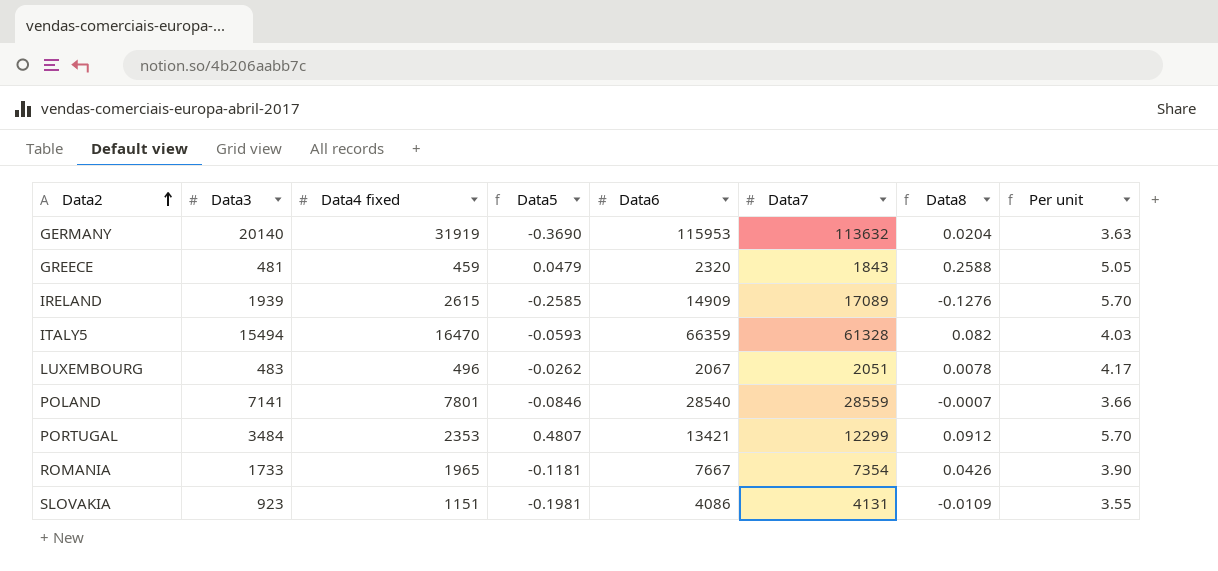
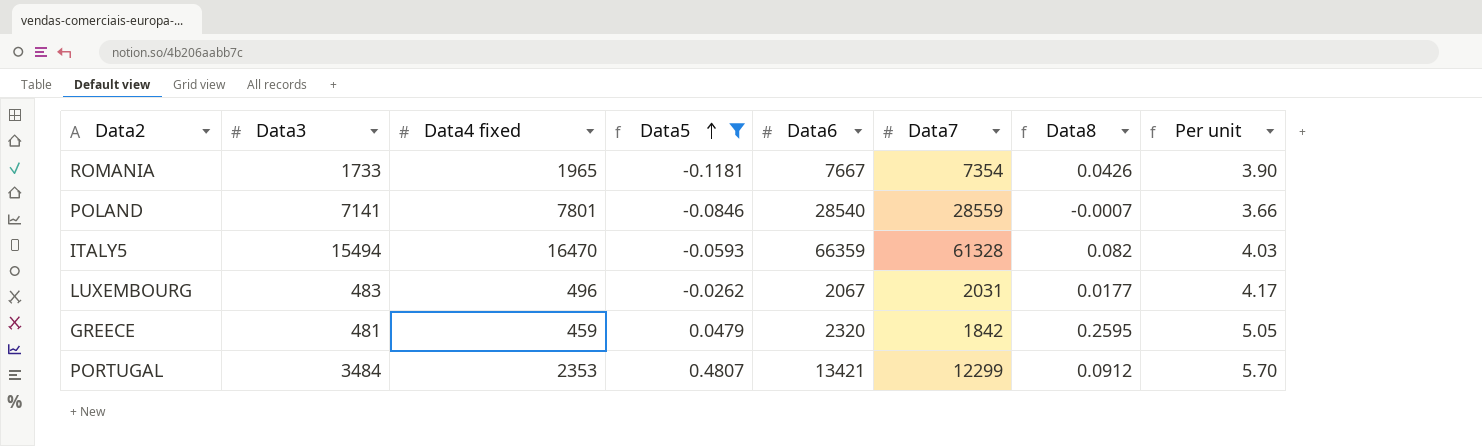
filter: none -> Data5 >= -0.1181
row order: Data2 ascending -> Data5 ascending
LUXEMBOURG | Data7: 2051 -> 2031
LUXEMBOURG | Data8: 0.0078 -> 0.0177
GREECE | Data7: 1843 -> 1842
GREECE | Data8: 0.2588 -> 0.2595

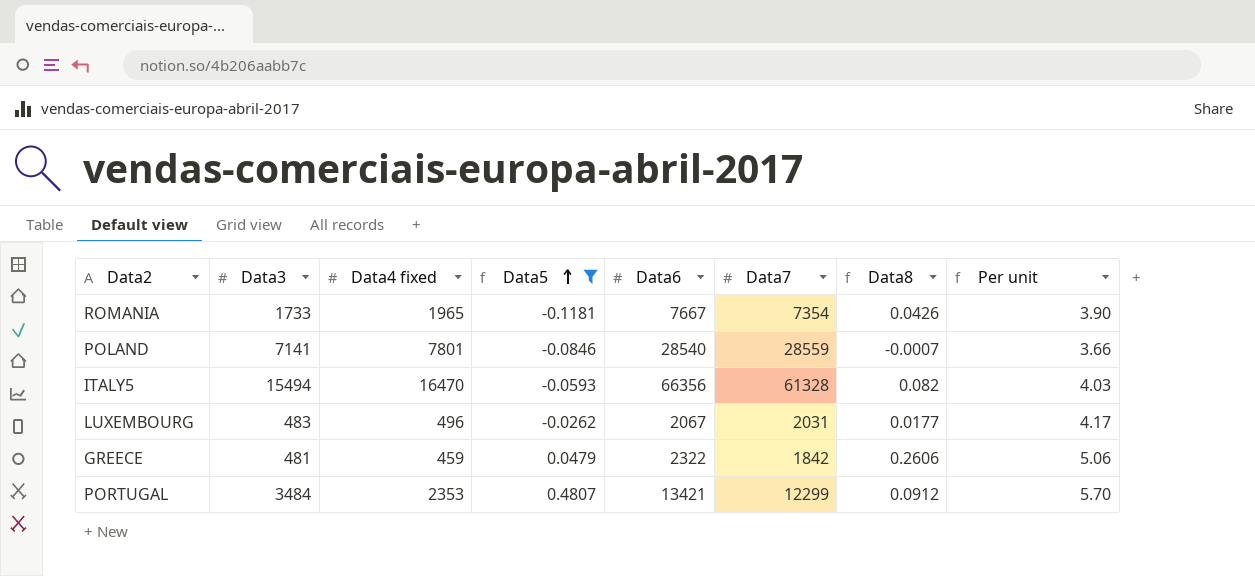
ITALY5 | Data6: 66359 -> 66356
GREECE | Data6: 2320 -> 2322
GREECE | Data8: 0.2595 -> 0.2606
GREECE | Per unit: 5.05 -> 5.06

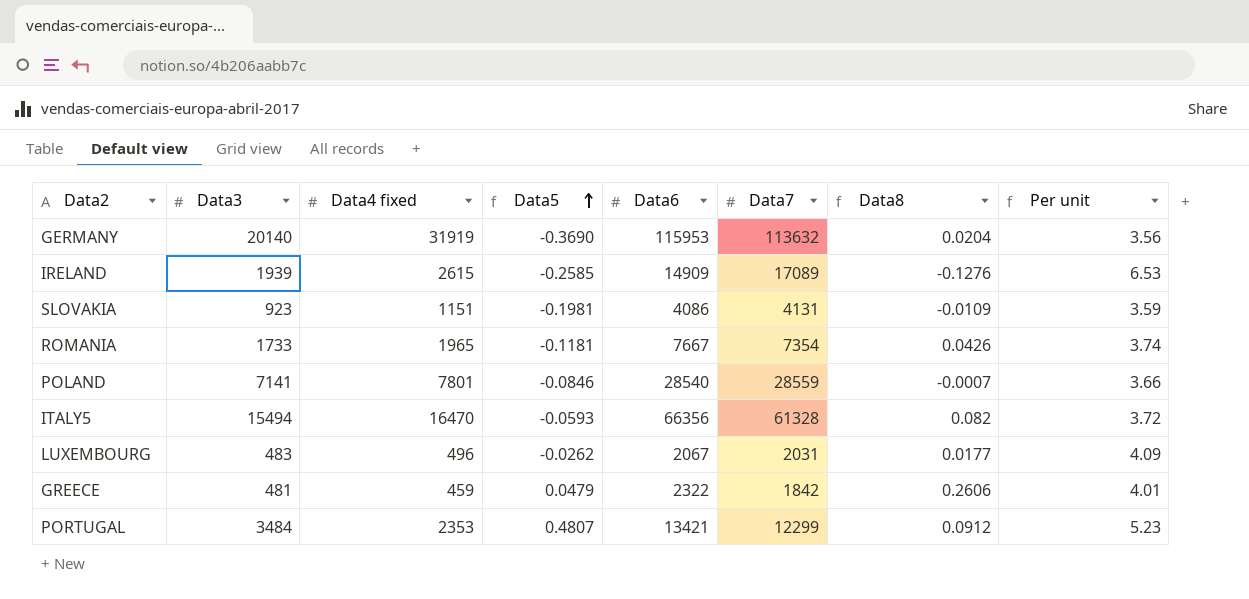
filter: Data5 >= -0.1181 -> none
column Per unit | formula: [Data6] / [Data4 fixed] -> [Data7] / [Data4 fixed]

